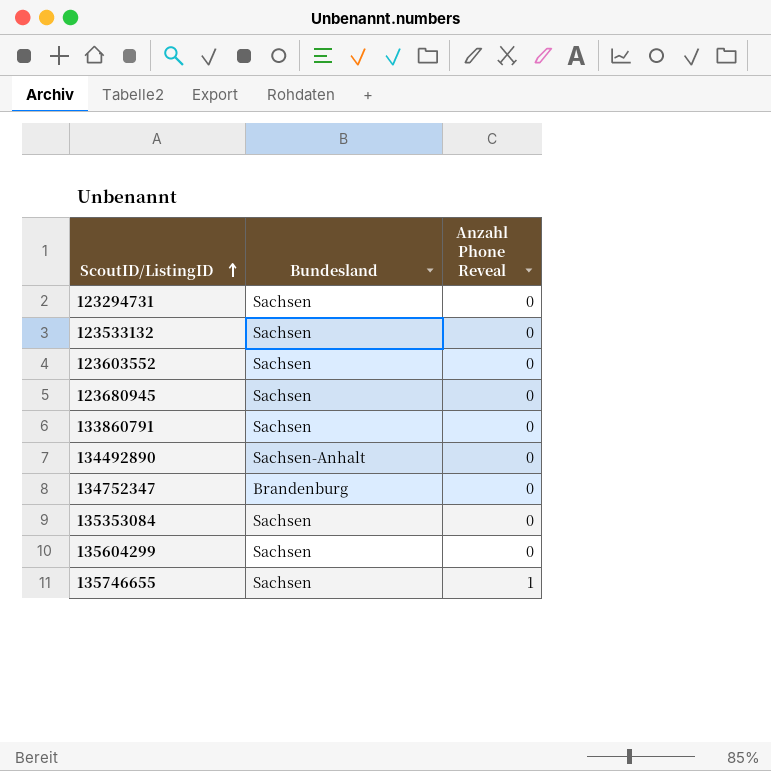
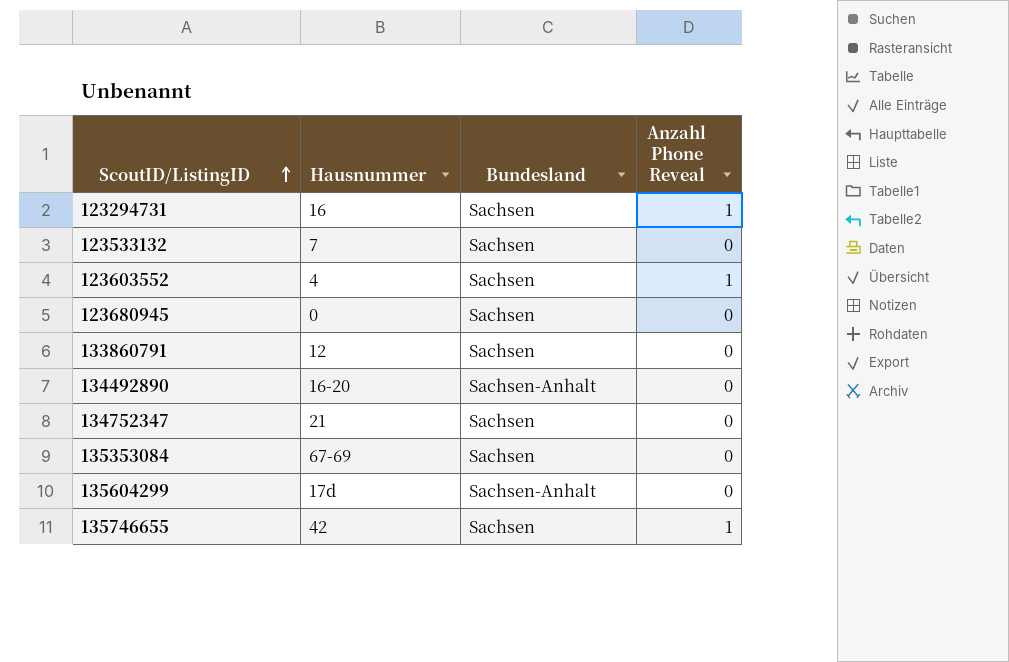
column Hausnummer | position: none -> 2
123294731 | Anzahl Phone Reveal: 0 -> 1
123603552 | Anzahl Phone Reveal: 0 -> 1
134752347 | Bundesland: Brandenburg -> Sachsen
135604299 | Bundesland: Sachsen -> Sachsen-Anhalt

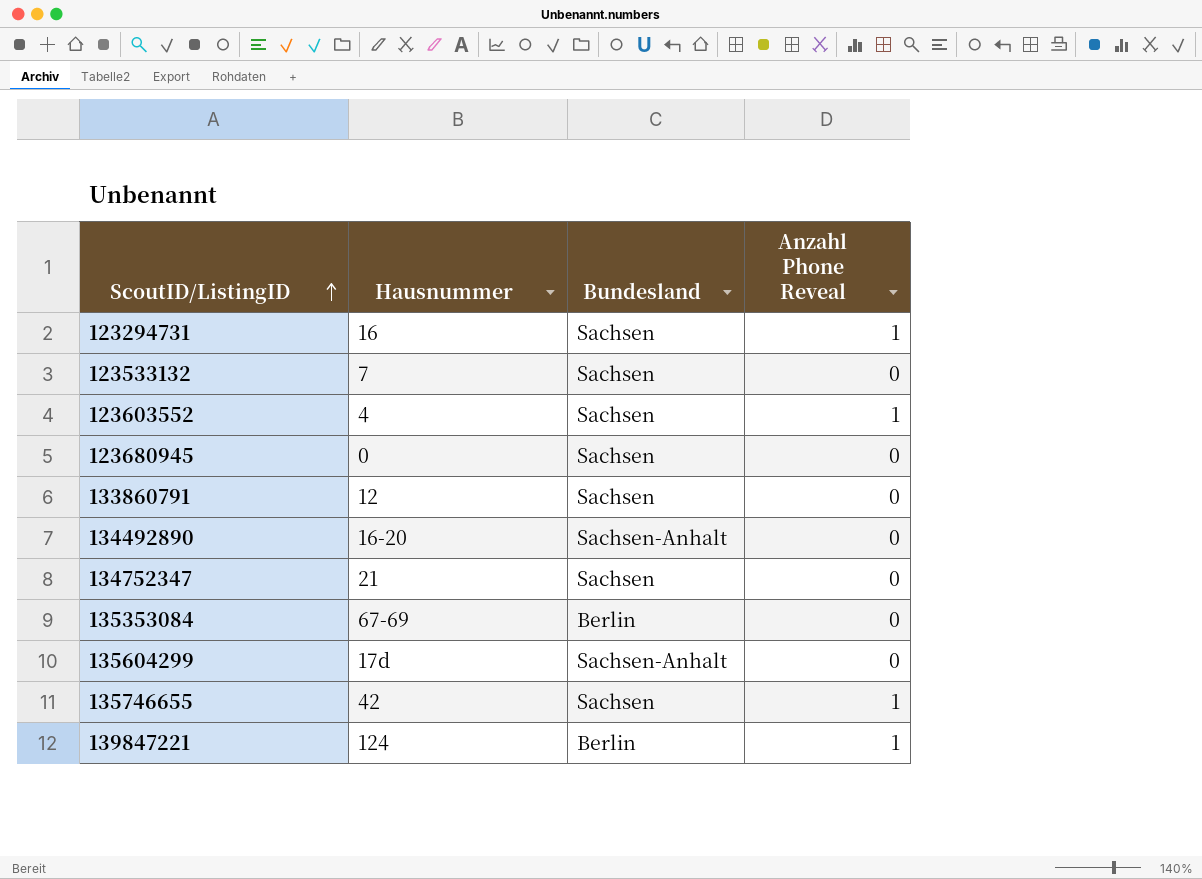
135353084 | Bundesland: Sachsen -> Berlin
row 139847221: none -> 124 | Berlin | 1

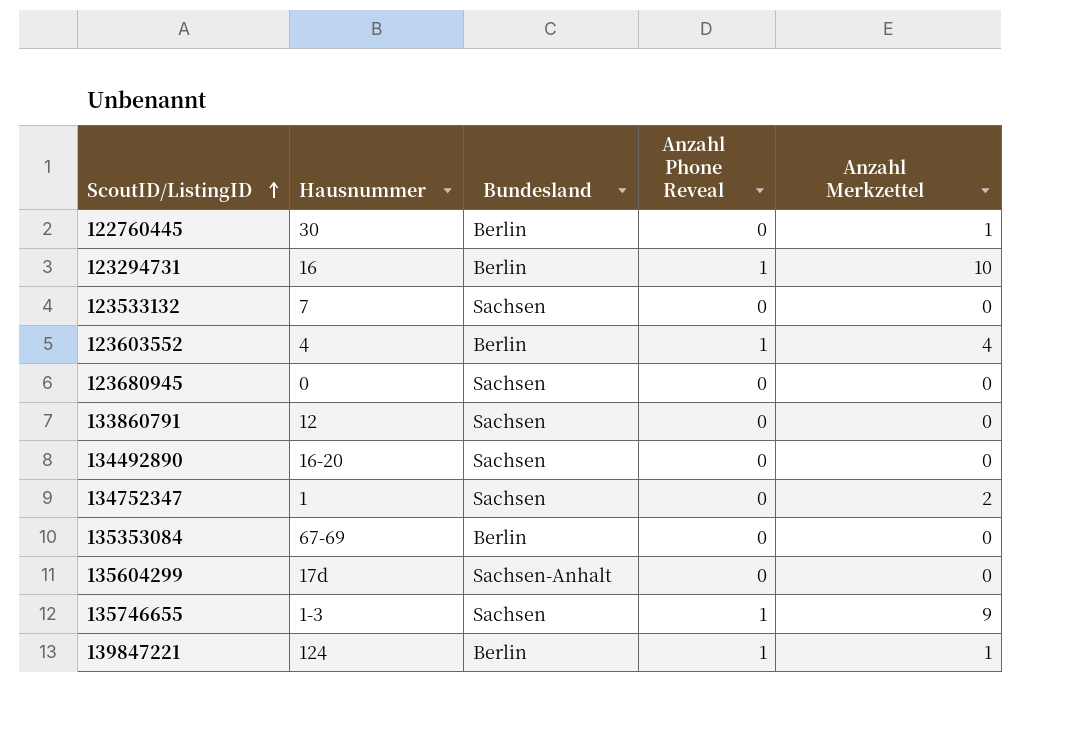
column Anzahl Merkzettel | position: none -> 5
row 122760445: none -> 30 | Berlin | 0 | 1
123294731 | Bundesland: Sachsen -> Berlin
123603552 | Bundesland: Sachsen -> Berlin
134492890 | Bundesland: Sachsen-Anhalt -> Sachsen
134752347 | Hausnummer: 21 -> 1
135746655 | Hausnummer: 42 -> 1-3

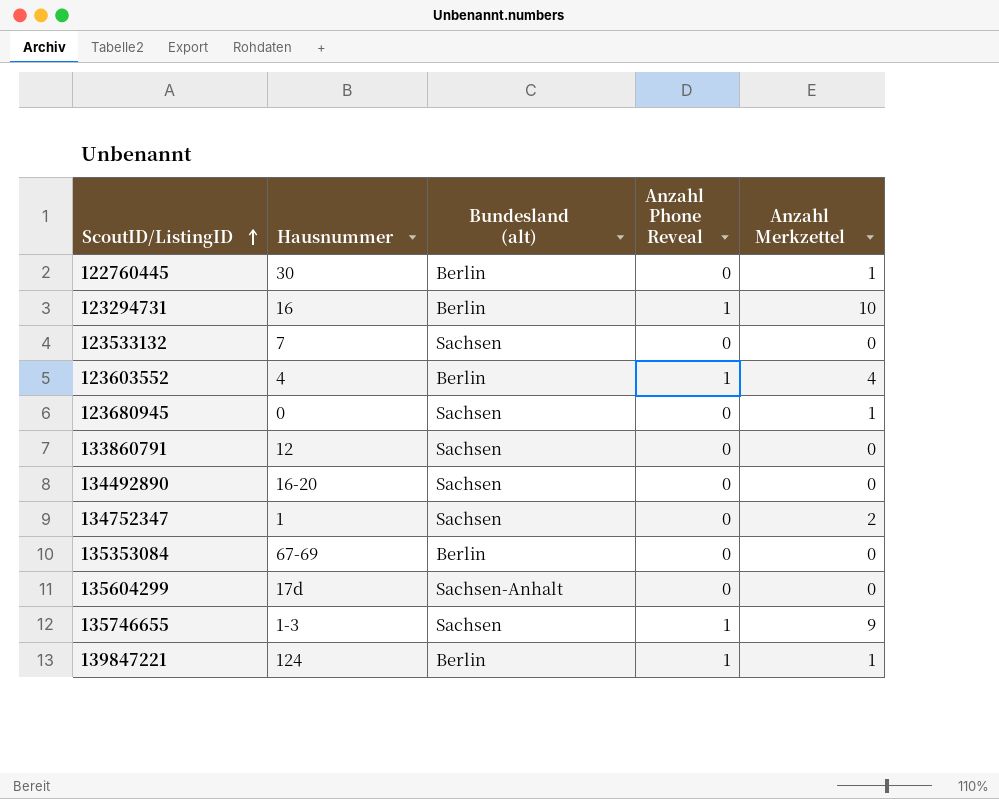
column name: Bundesland -> Bundesland (alt)
123680945 | Anzahl Merkzettel: 0 -> 1

